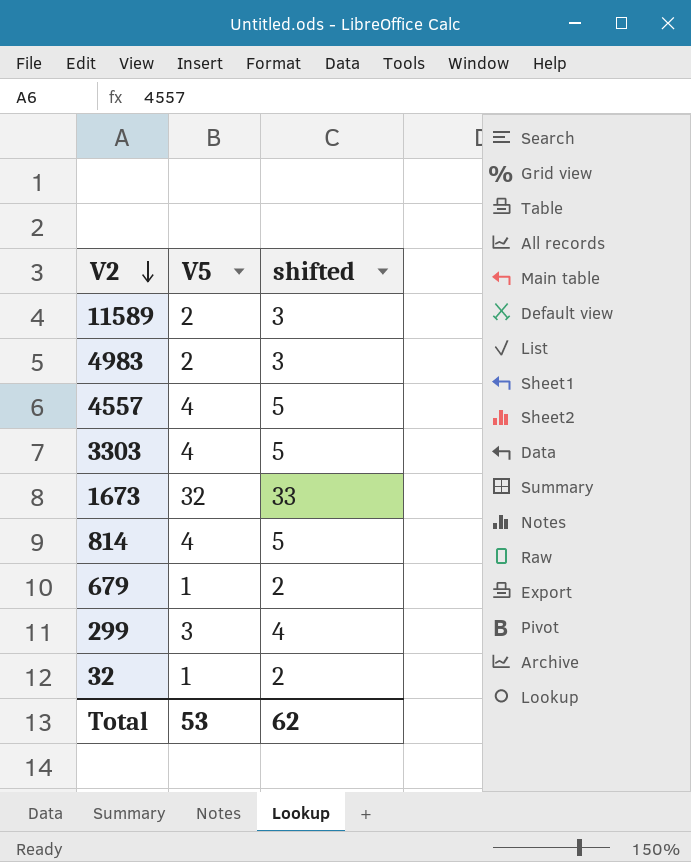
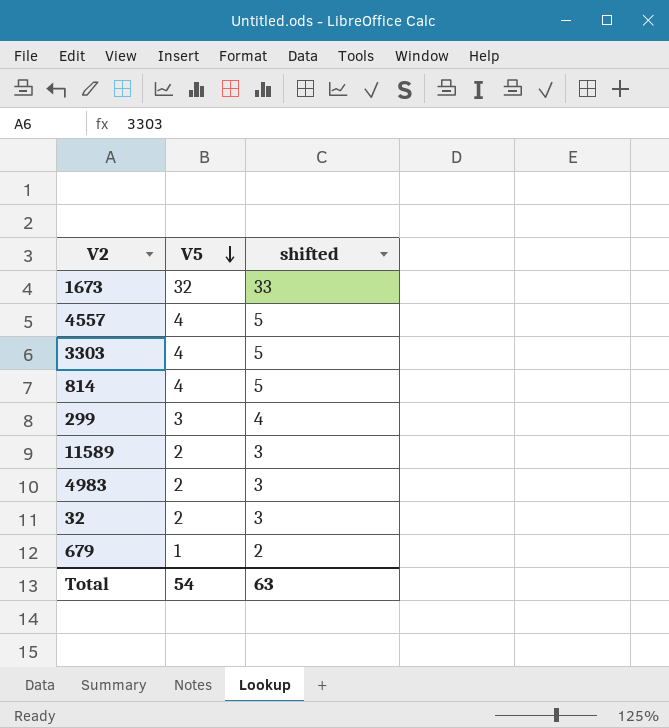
row order: V2 descending -> V5 descending
32 | V5: 1 -> 2
32 | shifted: 2 -> 3
Total | V5: 53 -> 54
Total | shifted: 62 -> 63

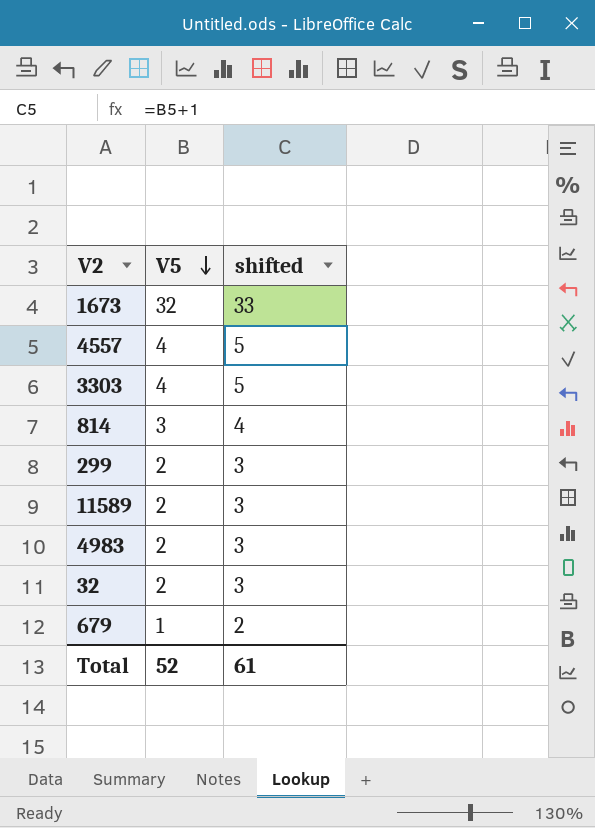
814 | V5: 4 -> 3
814 | shifted: 5 -> 4
299 | V5: 3 -> 2
299 | shifted: 4 -> 3
Total | V5: 54 -> 52
Total | shifted: 63 -> 61

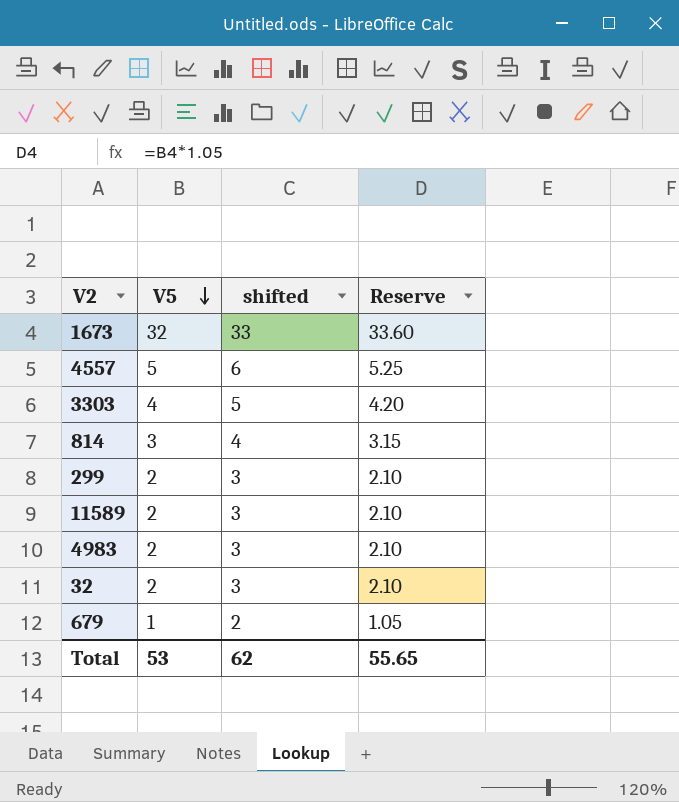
column Reserve | formula: none -> [V5] * 1.05
4557 | V5: 4 -> 5
4557 | shifted: 5 -> 6
Total | V5: 52 -> 53
Total | shifted: 61 -> 62

